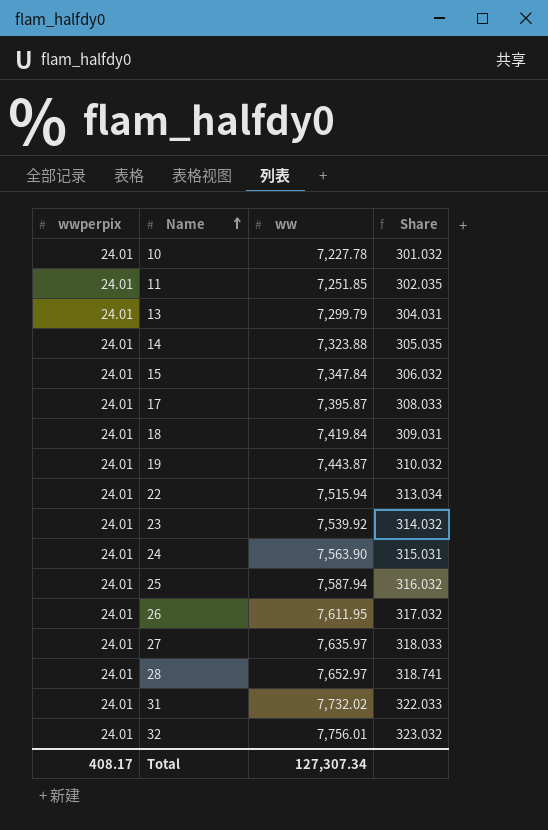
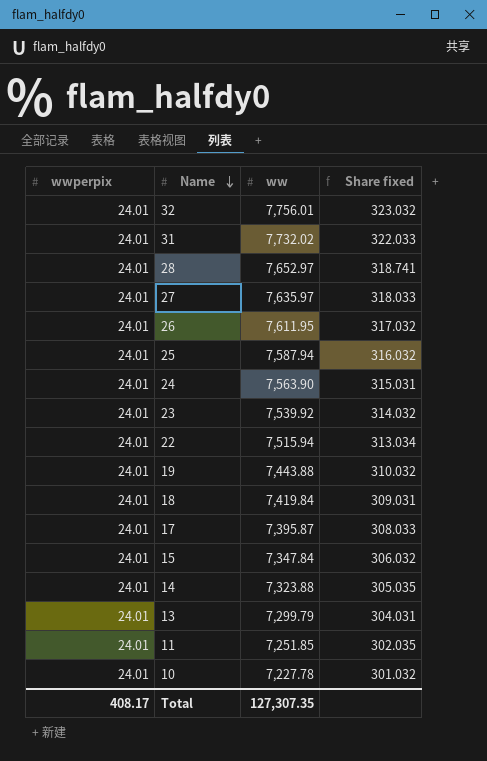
row order: Name ascending -> Name descending
column name: Share -> Share fixed
19 | ww: 7,443.87 -> 7,443.88
Total | ww: 127,307.34 -> 127,307.35

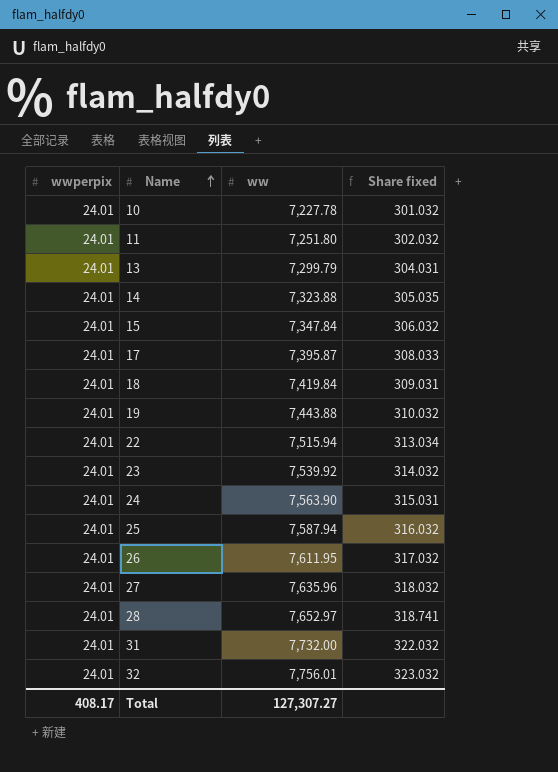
row order: Name descending -> Name ascending
11 | ww: 7,251.85 -> 7,251.80
11 | Share fixed: 302.035 -> 302.032
27 | ww: 7,635.97 -> 7,635.96
27 | Share fixed: 318.033 -> 318.032
31 | ww: 7,732.02 -> 7,732.00
31 | Share fixed: 322.033 -> 322.032
Total | ww: 127,307.35 -> 127,307.27

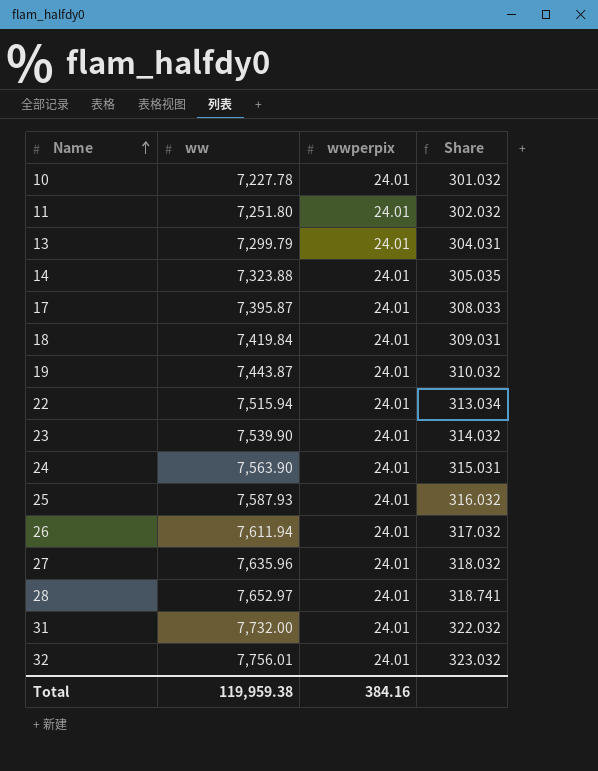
column wwperpix | position: 1 -> 3
column name: Share fixed -> Share
row 15: 24.01 | 7,347.84 | 306.032 -> none
19 | ww: 7,443.88 -> 7,443.87
23 | ww: 7,539.92 -> 7,539.90
25 | ww: 7,587.94 -> 7,587.93
26 | ww: 7,611.95 -> 7,611.94
Total | ww: 127,307.27 -> 119,959.38
Total | wwperpix: 408.17 -> 384.16

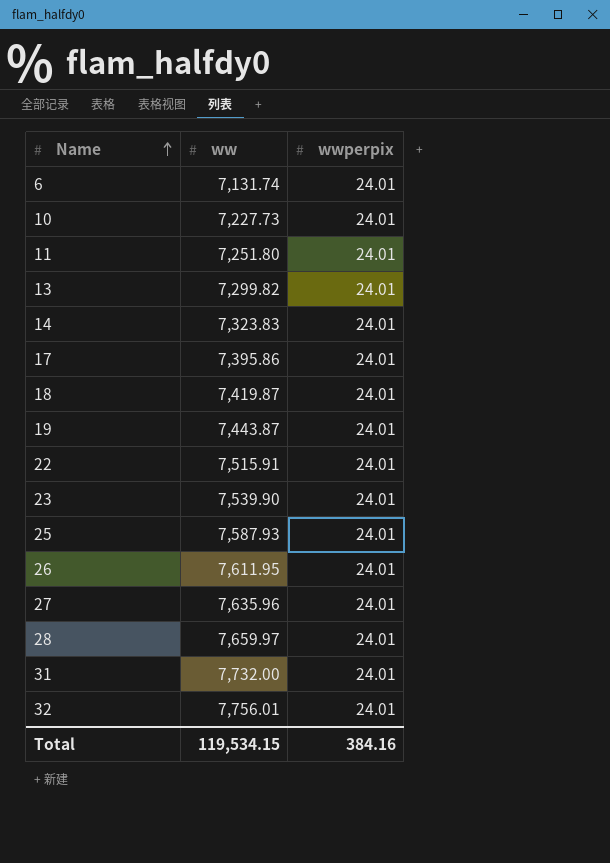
column Share | formula: [ww] / [wwperpix] -> none
row 24: 7,563.90 | 24.01 | 315.031 -> none
row 6: none -> 7,131.74 | 24.01
10 | ww: 7,227.78 -> 7,227.73
13 | ww: 7,299.79 -> 7,299.82
14 | ww: 7,323.88 -> 7,323.83
17 | ww: 7,395.87 -> 7,395.86
18 | ww: 7,419.84 -> 7,419.87
22 | ww: 7,515.94 -> 7,515.91
26 | ww: 7,611.94 -> 7,611.95
28 | ww: 7,652.97 -> 7,659.97
Total | ww: 119,959.38 -> 119,534.15

